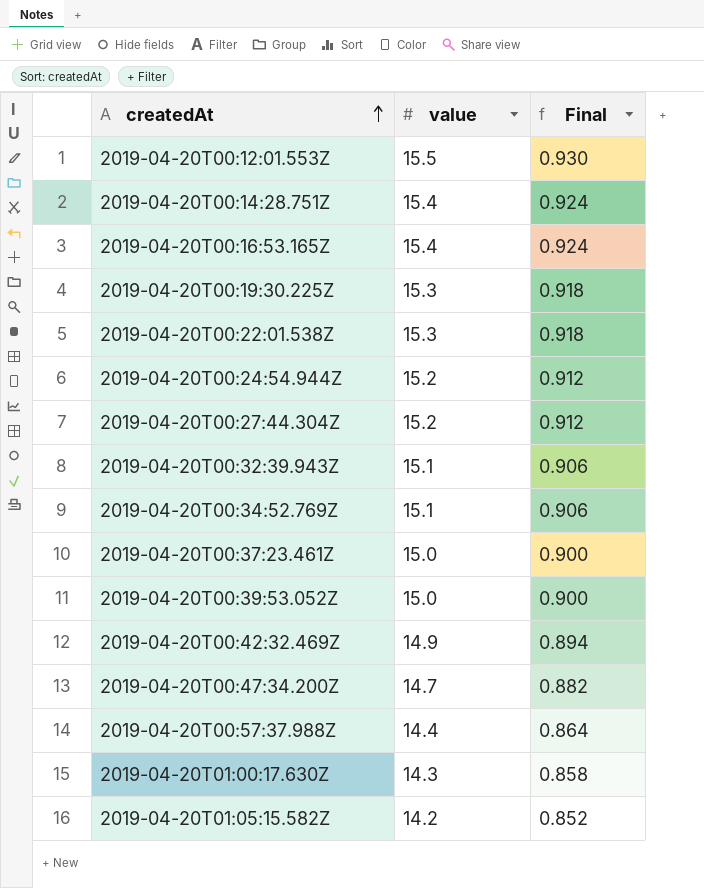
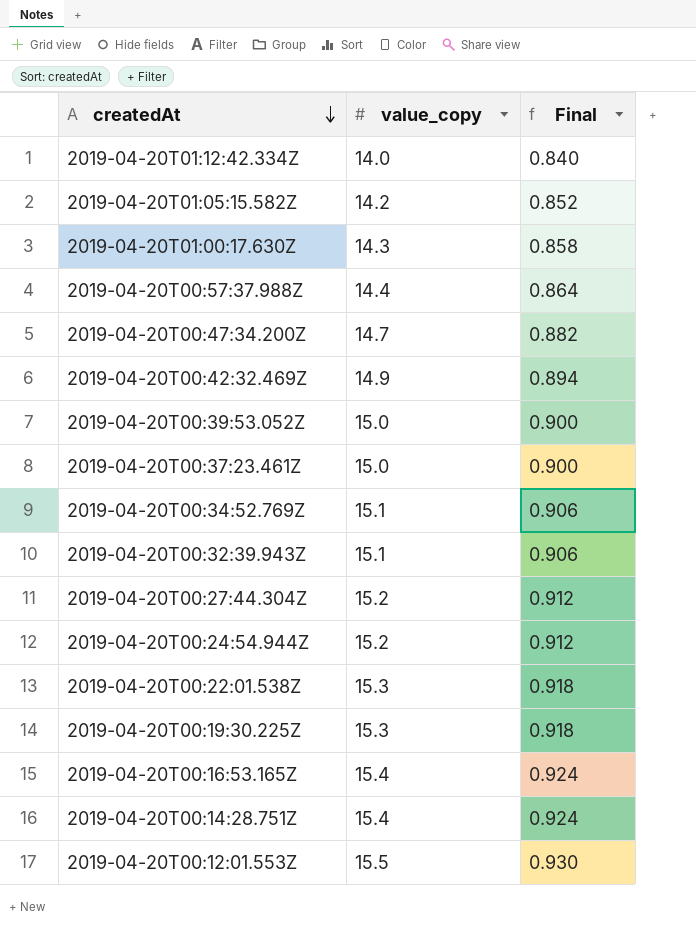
row order: createdAt ascending -> createdAt descending
column name: value -> value_copy
row 2019-04-20T01:12:42.334Z: none -> 14.0 | 0.840

